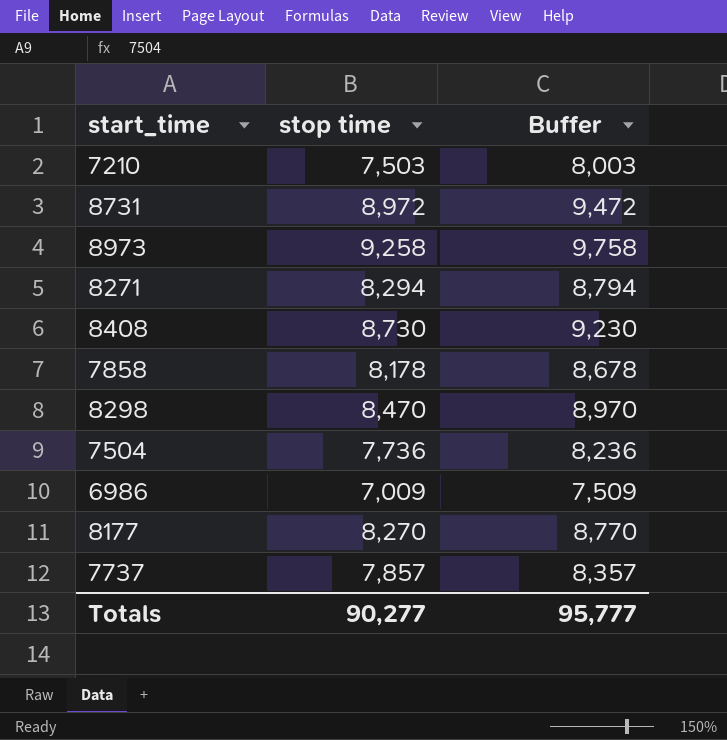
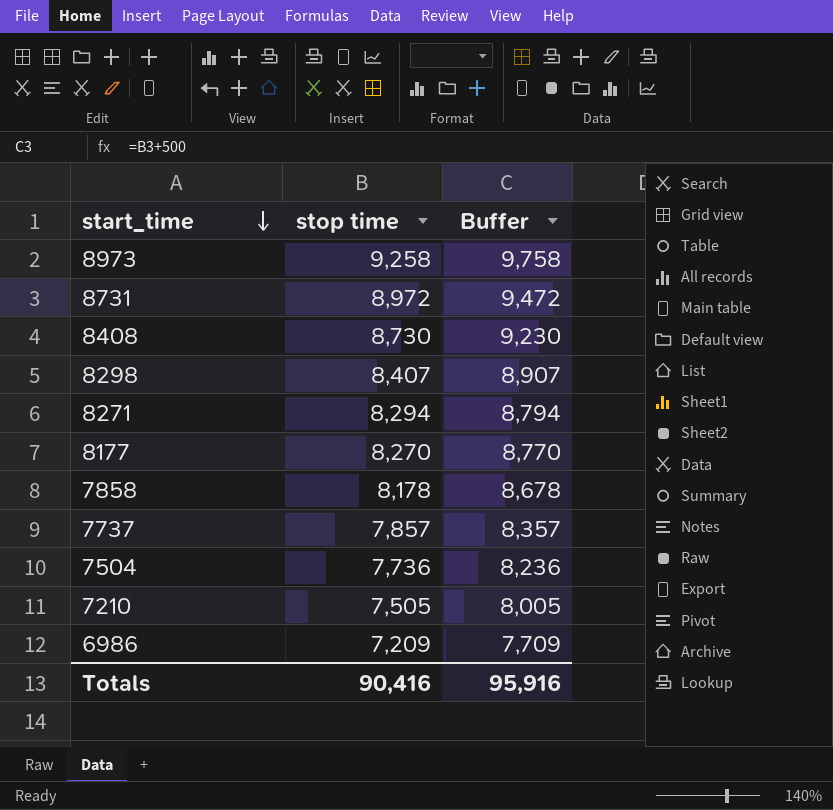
row order: none -> start_time descending
8298 | stop time: 8,470 -> 8,407
8298 | Buffer: 8,970 -> 8,907
7210 | stop time: 7,503 -> 7,505
7210 | Buffer: 8,003 -> 8,005
6986 | stop time: 7,009 -> 7,209
6986 | Buffer: 7,509 -> 7,709
Totals | stop time: 90,277 -> 90,416
Totals | Buffer: 95,777 -> 95,916

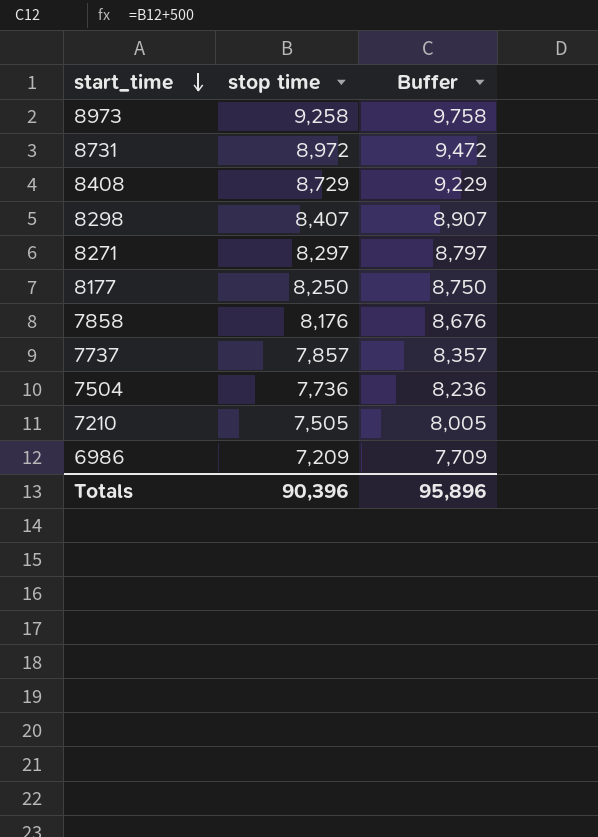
8408 | stop time: 8,730 -> 8,729
8408 | Buffer: 9,230 -> 9,229
8271 | stop time: 8,294 -> 8,297
8271 | Buffer: 8,794 -> 8,797
8177 | stop time: 8,270 -> 8,250
8177 | Buffer: 8,770 -> 8,750
7858 | stop time: 8,178 -> 8,176
7858 | Buffer: 8,678 -> 8,676
Totals | stop time: 90,416 -> 90,396
Totals | Buffer: 95,916 -> 95,896

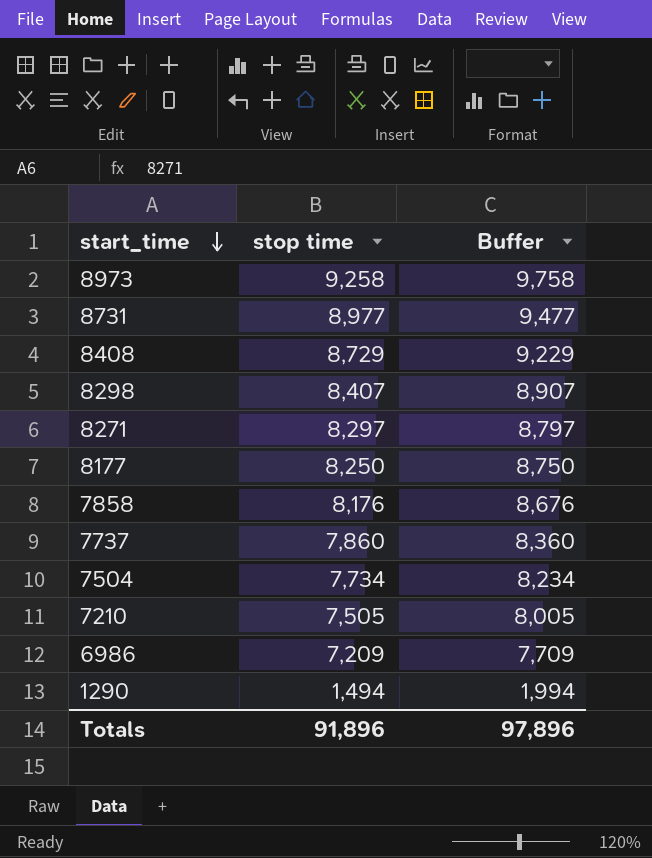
8731 | stop time: 8,972 -> 8,977
8731 | Buffer: 9,472 -> 9,477
7737 | stop time: 7,857 -> 7,860
7737 | Buffer: 8,357 -> 8,360
7504 | stop time: 7,736 -> 7,734
7504 | Buffer: 8,236 -> 8,234
row 1290: none -> 1,494 | 1,994
Totals | stop time: 90,396 -> 91,896
Totals | Buffer: 95,896 -> 97,896

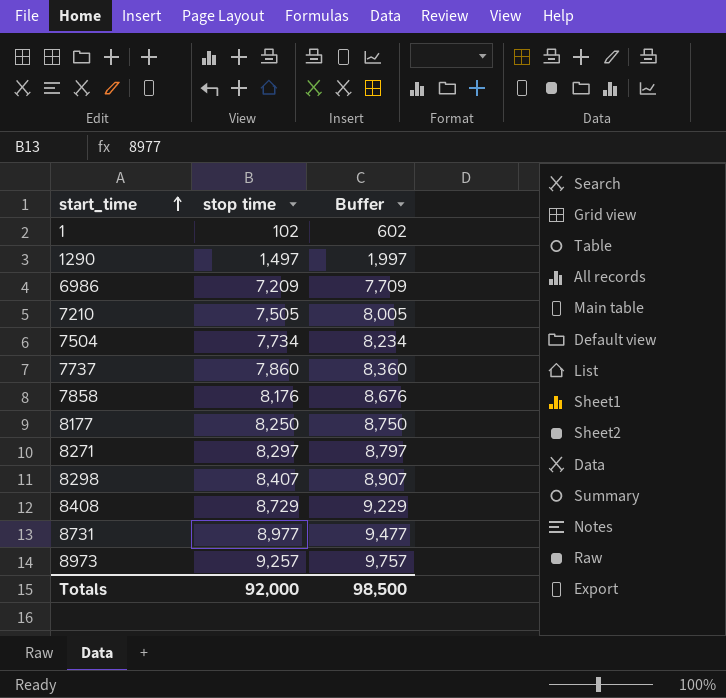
row order: start_time descending -> start_time ascending
row 1: none -> 102 | 602
1290 | stop time: 1,494 -> 1,497
1290 | Buffer: 1,994 -> 1,997
8973 | stop time: 9,258 -> 9,257
8973 | Buffer: 9,758 -> 9,757
Totals | stop time: 91,896 -> 92,000
Totals | Buffer: 97,896 -> 98,500

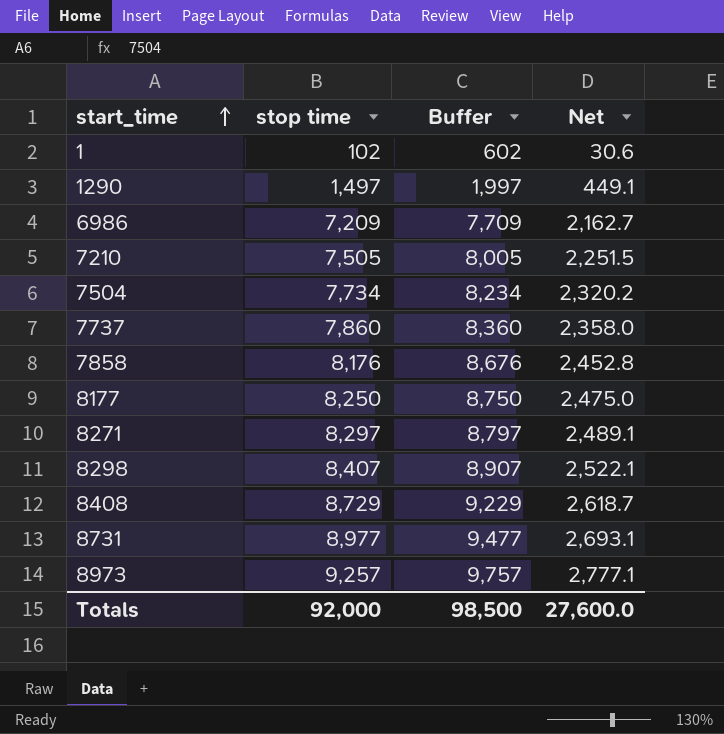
column Net | formula: none -> [stop time] * 0.3

